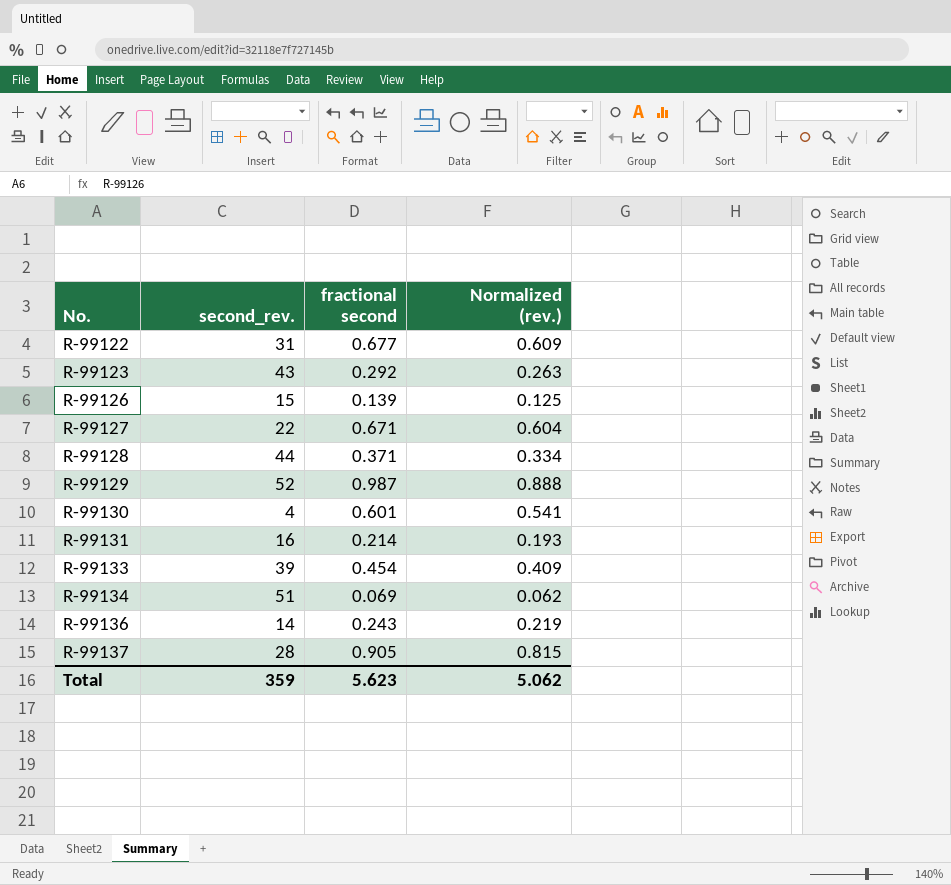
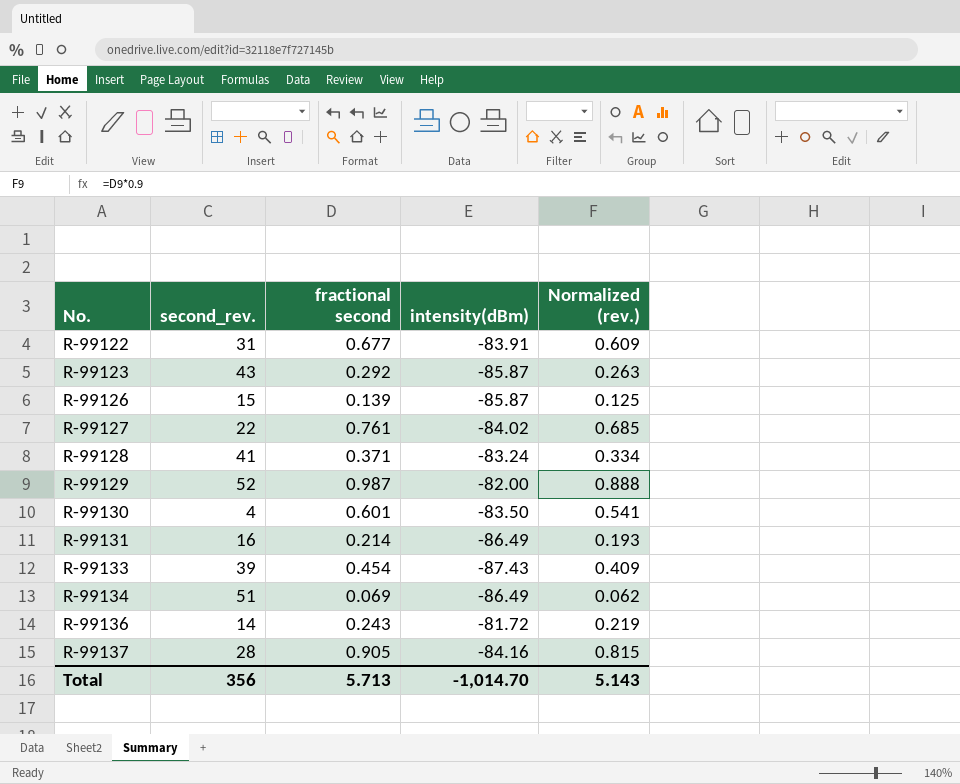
column intensity(dBm) | position: none -> 4
R-99127 | fractional second: 0.671 -> 0.761
R-99127 | Normalized (rev.): 0.604 -> 0.685
R-99128 | second_rev.: 44 -> 41
Total | second_rev.: 359 -> 356
Total | fractional second: 5.623 -> 5.713
Total | Normalized (rev.): 5.062 -> 5.143

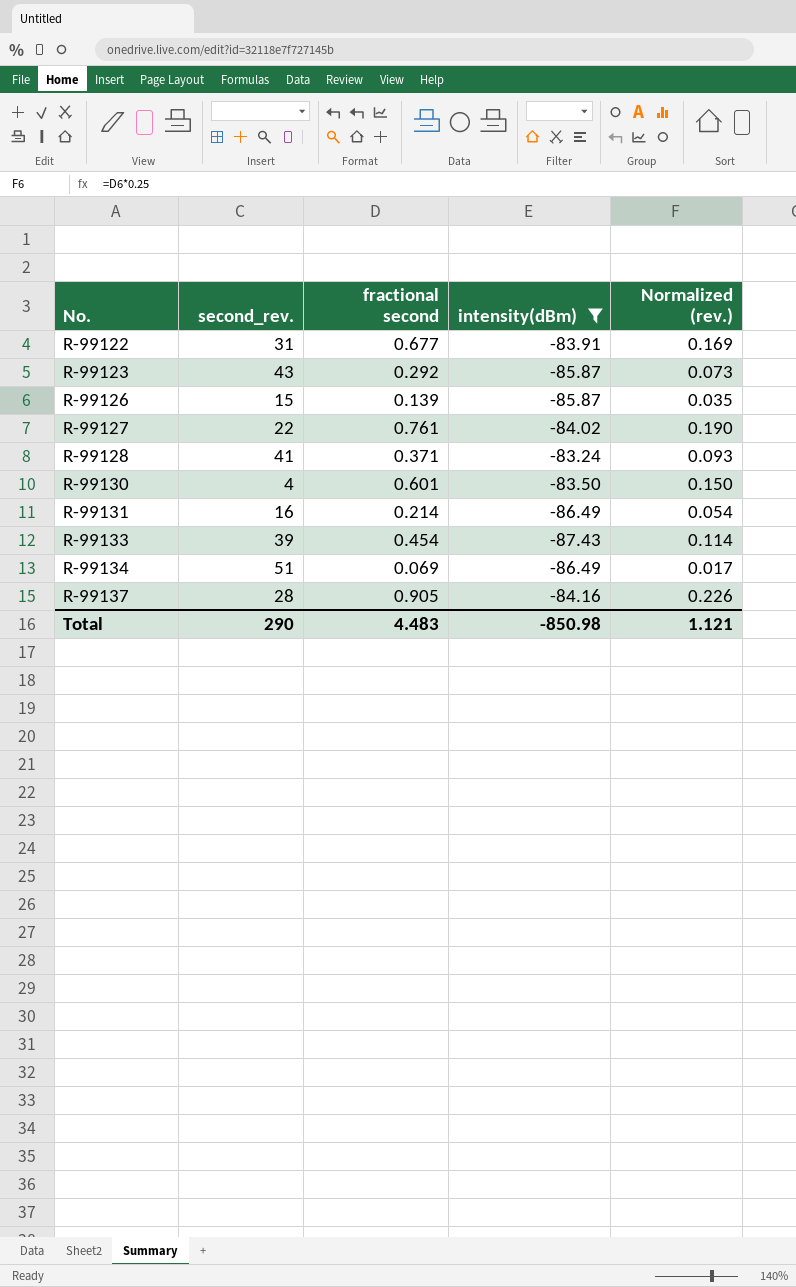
filter: none -> intensity(dBm) <= -83.24
column Normalized (rev.) | formula: [fractional second] * 0.9 -> [fractional second] * 0.25
Total | second_rev.: 356 -> 290
Total | fractional second: 5.713 -> 4.483
Total | intensity(dBm): -1,014.70 -> -850.98
Total | Normalized (rev.): 5.143 -> 1.121

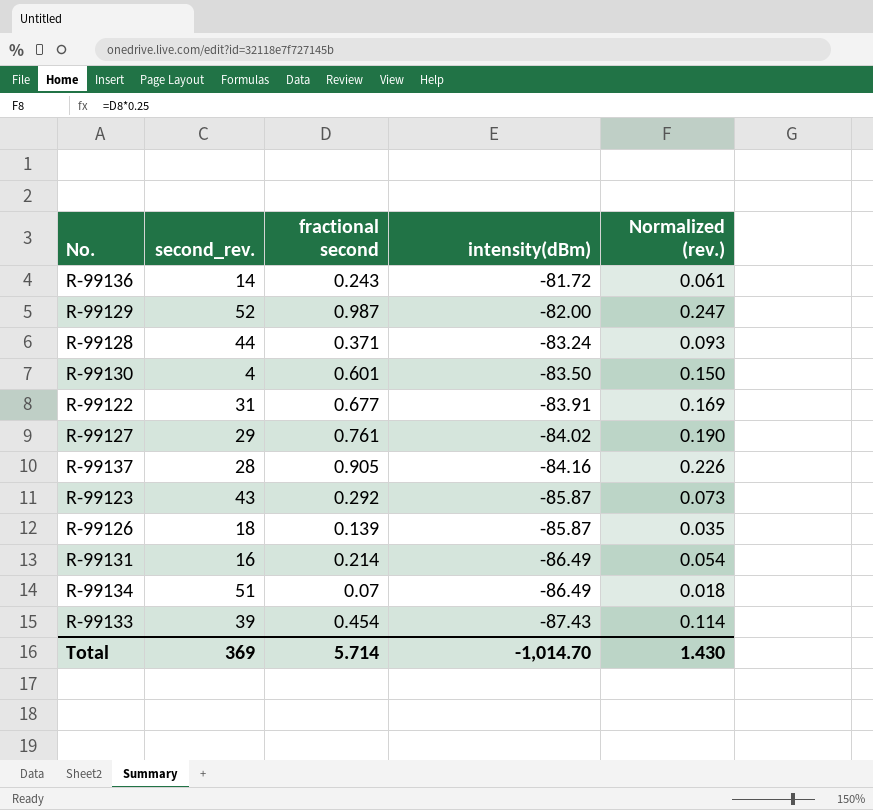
filter: intensity(dBm) <= -83.24 -> none
row order: No. ascending -> intensity(dBm) descending
R-99128 | second_rev.: 41 -> 44
R-99127 | second_rev.: 22 -> 29
R-99126 | second_rev.: 15 -> 18
R-99134 | fractional second: 0.069 -> 0.07
R-99134 | Normalized (rev.): 0.017 -> 0.018
Total | second_rev.: 290 -> 369
Total | fractional second: 4.483 -> 5.714
Total | intensity(dBm): -850.98 -> -1,014.70
Total | Normalized (rev.): 1.121 -> 1.430

